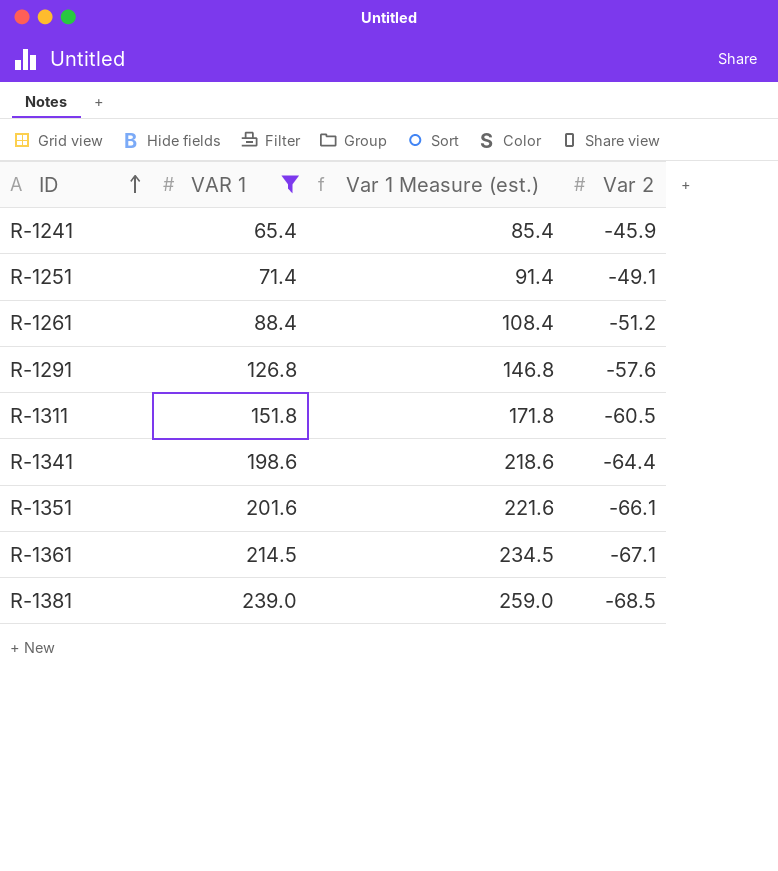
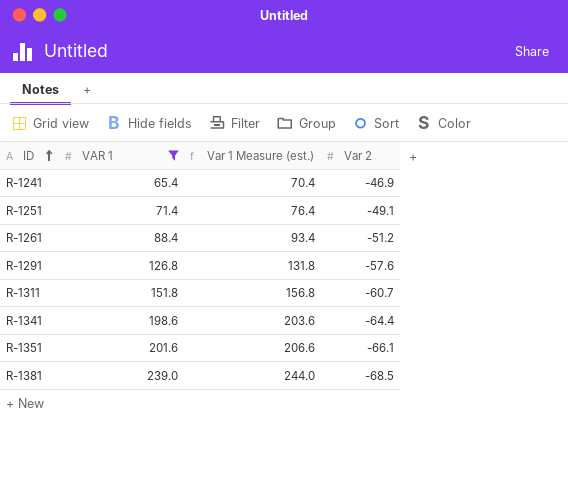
column Var 1 Measure (est.) | formula: [VAR 1] + 20 -> [VAR 1] + 5
row R-1361: 214.5 | 234.5 | -67.1 -> none
R-1241 | Var 2: -45.9 -> -46.9
R-1311 | Var 2: -60.5 -> -60.7

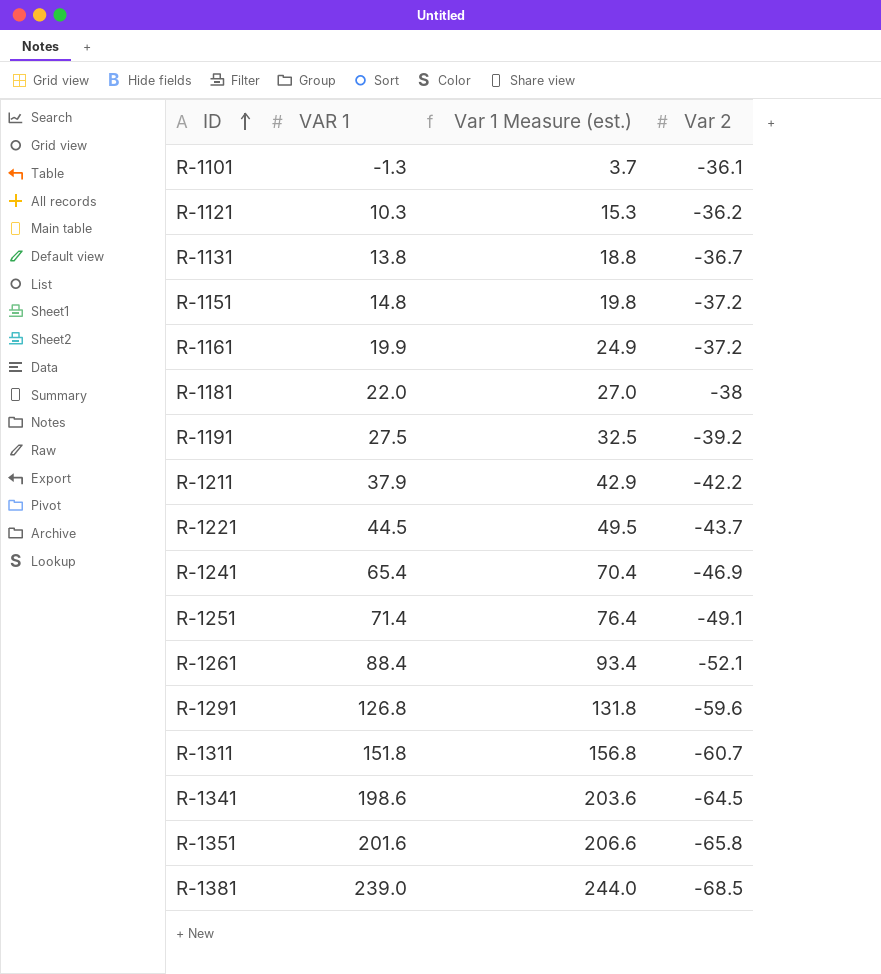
filter: VAR 1 >= 65.4 -> none
R-1261 | Var 2: -51.2 -> -52.1
R-1291 | Var 2: -57.6 -> -59.6
R-1341 | Var 2: -64.4 -> -64.5
R-1351 | Var 2: -66.1 -> -65.8

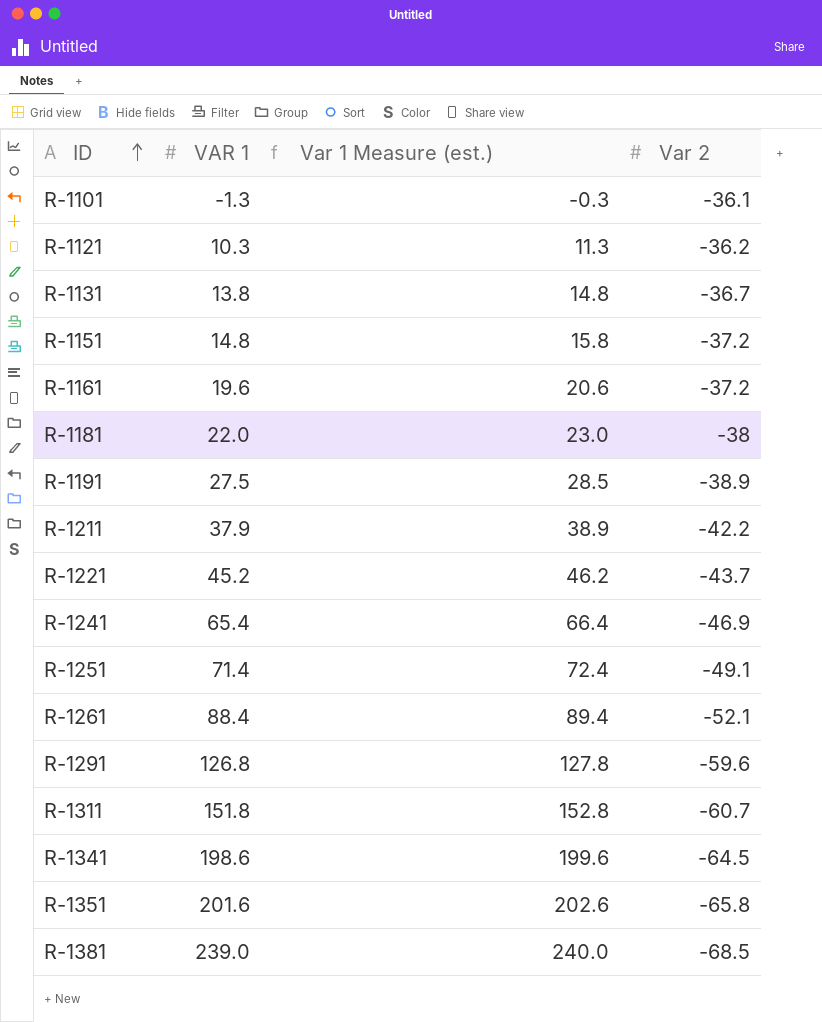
column Var 1 Measure (est.) | formula: [VAR 1] + 5 -> [VAR 1] + 1
R-1161 | VAR 1: 19.9 -> 19.6
R-1191 | Var 2: -39.2 -> -38.9
R-1221 | VAR 1: 44.5 -> 45.2

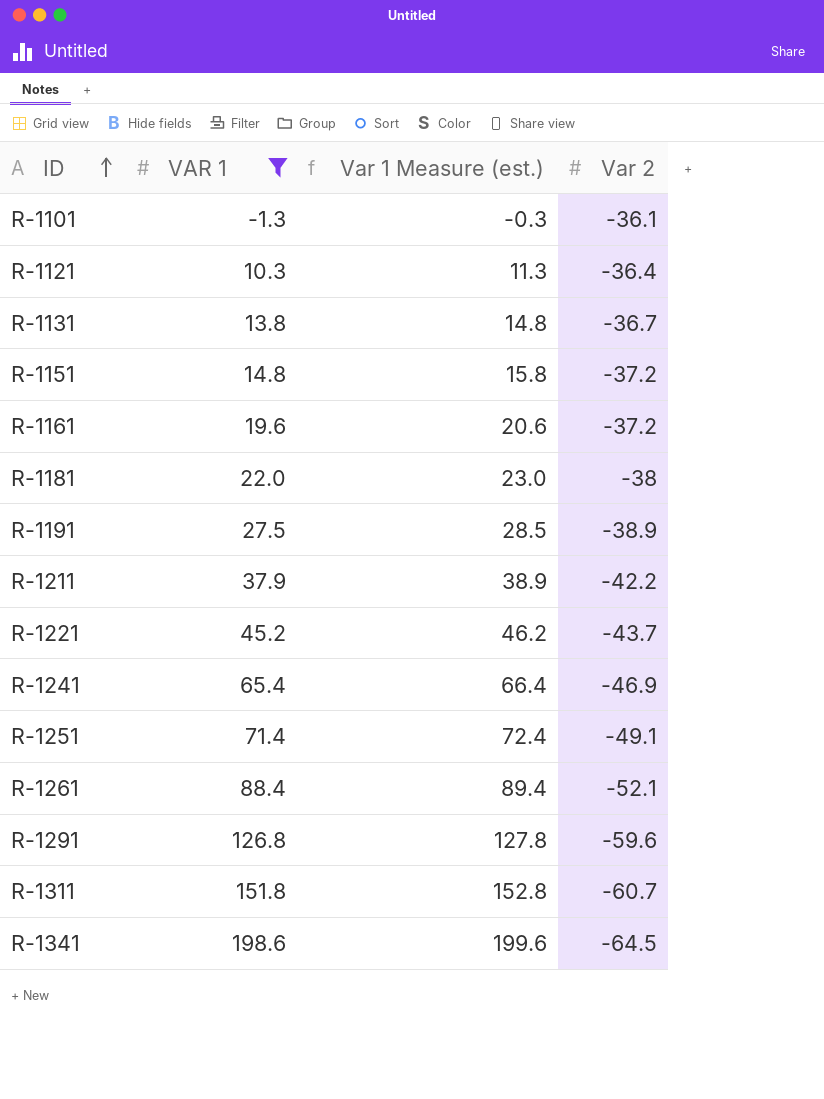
filter: none -> VAR 1 <= 198.6
R-1121 | Var 2: -36.2 -> -36.4

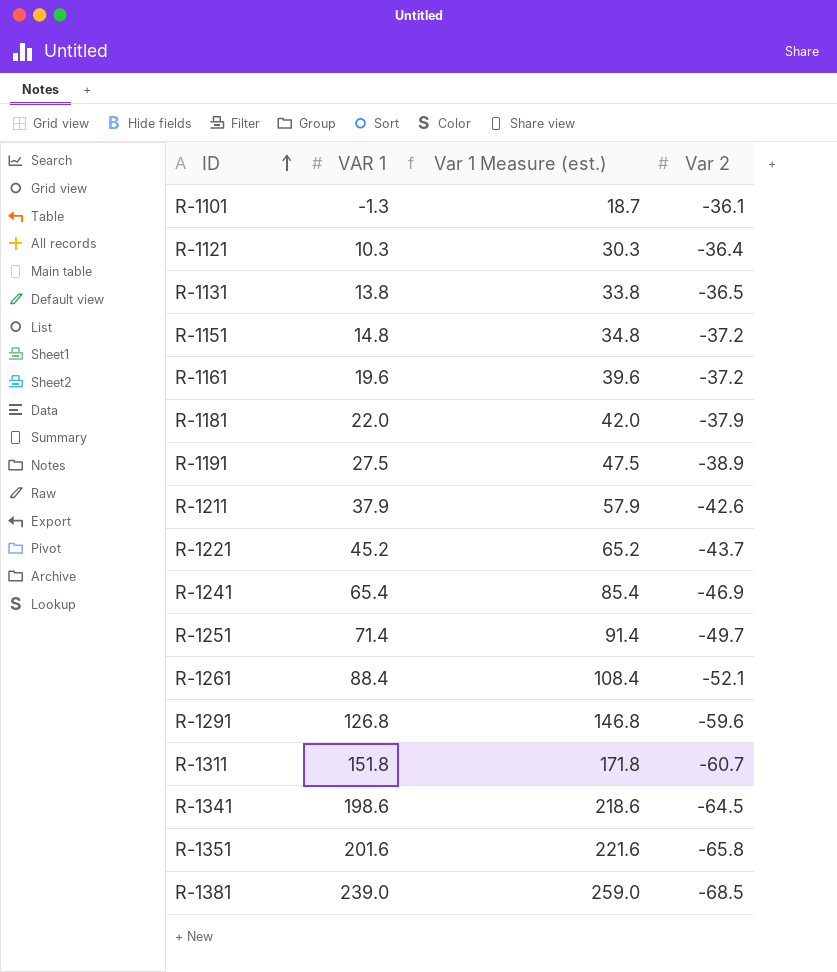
filter: VAR 1 <= 198.6 -> none
column Var 1 Measure (est.) | formula: [VAR 1] + 1 -> [VAR 1] + 20
R-1131 | Var 2: -36.7 -> -36.5
R-1181 | Var 2: -38 -> -37.9
R-1211 | Var 2: -42.2 -> -42.6
R-1251 | Var 2: -49.1 -> -49.7

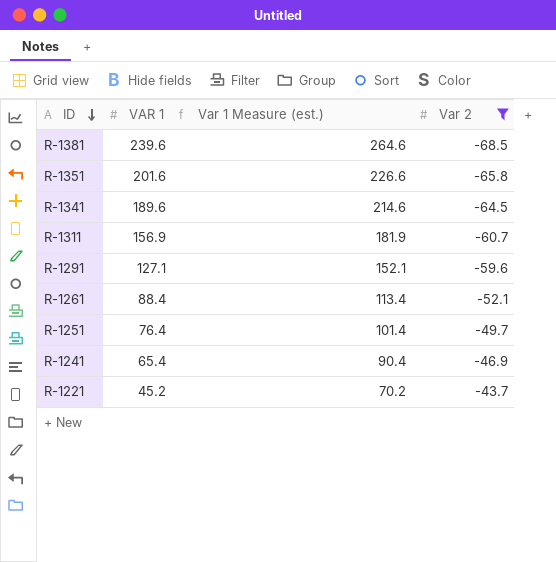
filter: none -> Var 2 <= -43.7
row order: ID ascending -> ID descending
column Var 1 Measure (est.) | formula: [VAR 1] + 20 -> [VAR 1] + 25
R-1381 | VAR 1: 239.0 -> 239.6
R-1341 | VAR 1: 198.6 -> 189.6
R-1311 | VAR 1: 151.8 -> 156.9
R-1291 | VAR 1: 126.8 -> 127.1
R-1251 | VAR 1: 71.4 -> 76.4

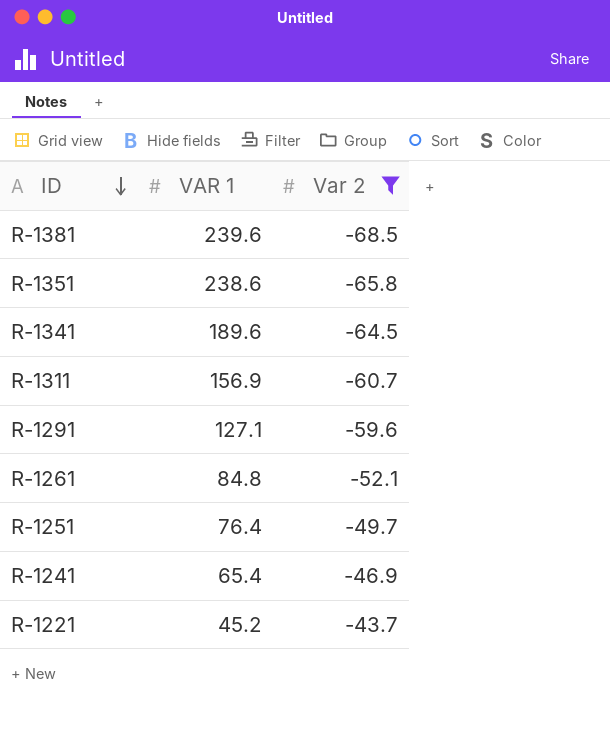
column Var 1 Measure (est.) | formula: [VAR 1] + 25 -> none
R-1351 | VAR 1: 201.6 -> 238.6
R-1261 | VAR 1: 88.4 -> 84.8

